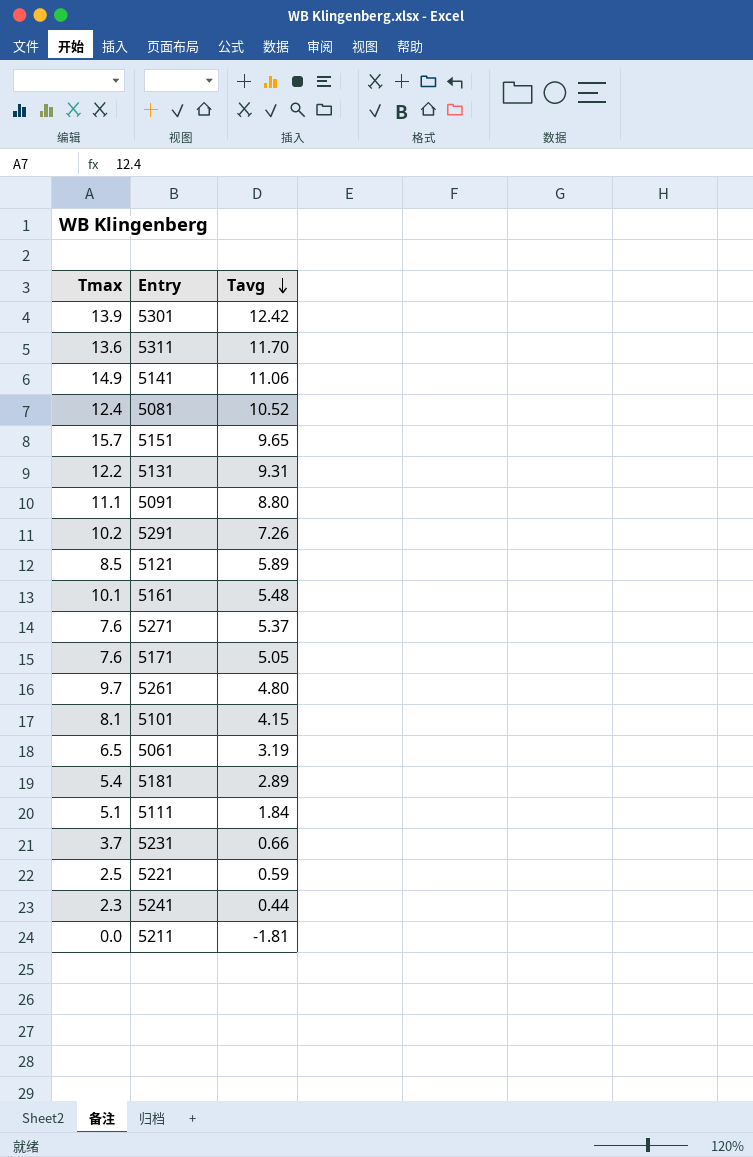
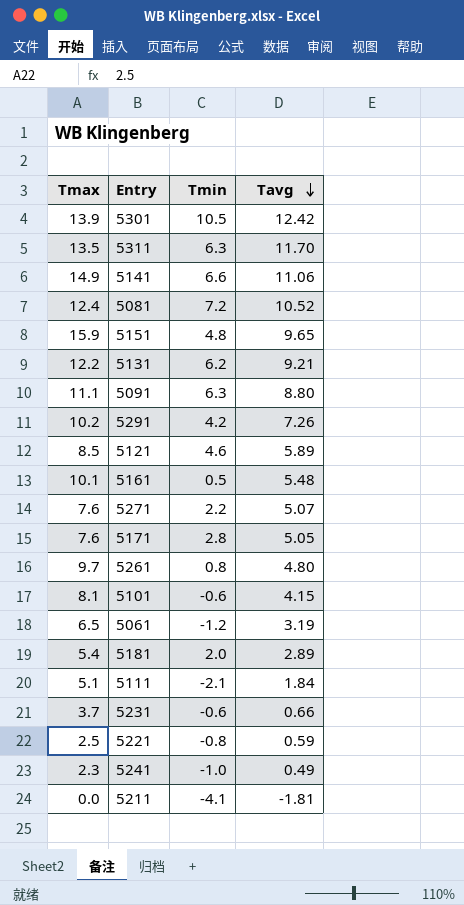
column Tmin | position: none -> 3
5311 | Tmax: 13.6 -> 13.5
5151 | Tmax: 15.7 -> 15.9
5131 | Tavg: 9.31 -> 9.21
5271 | Tavg: 5.37 -> 5.07
5241 | Tavg: 0.44 -> 0.49

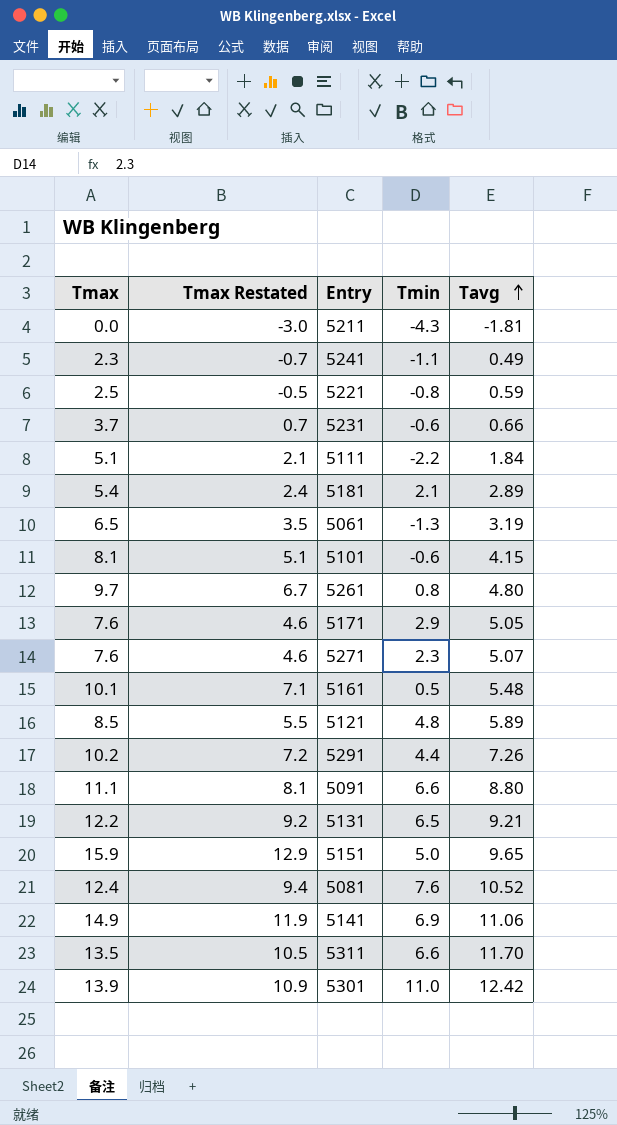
row order: Tavg descending -> Tavg ascending
column Tmax Restated | formula: none -> [Tmax] - 3
5211 | Tmin: -4.1 -> -4.3
5241 | Tmin: -1.0 -> -1.1
5111 | Tmin: -2.1 -> -2.2
5181 | Tmin: 2.0 -> 2.1
5061 | Tmin: -1.2 -> -1.3
5171 | Tmin: 2.8 -> 2.9
5271 | Tmin: 2.2 -> 2.3
5121 | Tmin: 4.6 -> 4.8
5291 | Tmin: 4.2 -> 4.4
5091 | Tmin: 6.3 -> 6.6
5131 | Tmin: 6.2 -> 6.5
5151 | Tmin: 4.8 -> 5.0
5081 | Tmin: 7.2 -> 7.6
5141 | Tmin: 6.6 -> 6.9
5311 | Tmin: 6.3 -> 6.6
5301 | Tmin: 10.5 -> 11.0

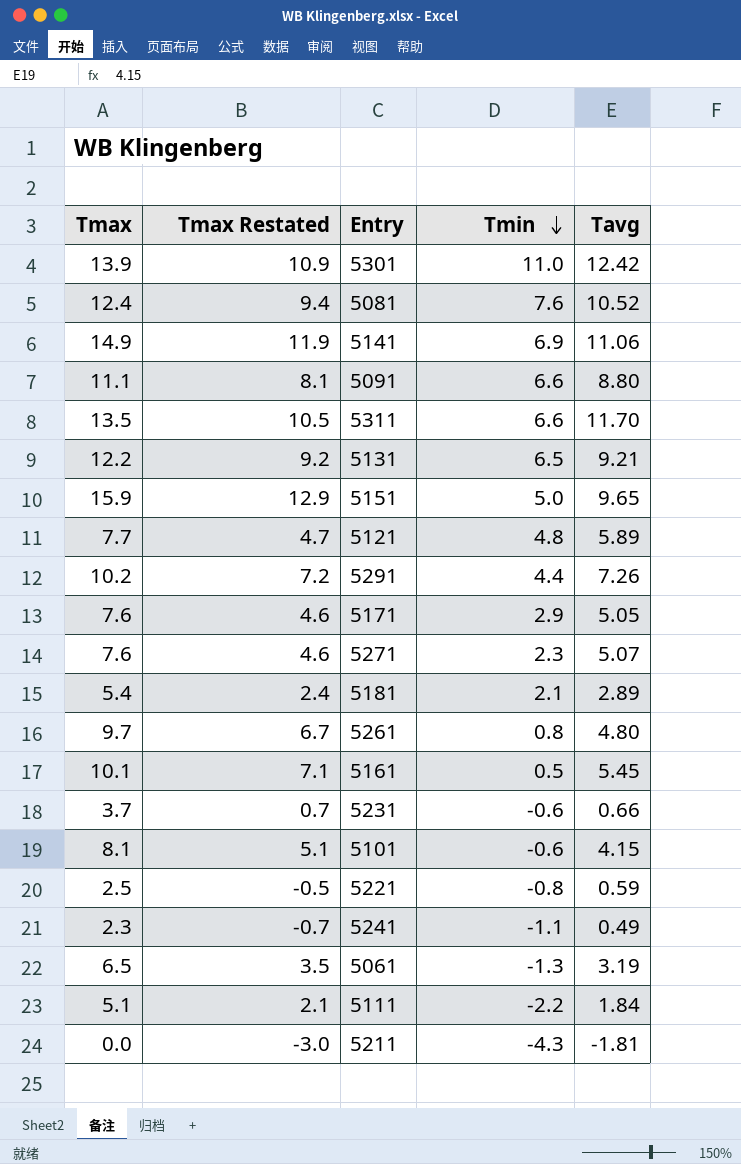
row order: Tavg ascending -> Tmin descending
5121 | Tmax: 8.5 -> 7.7
5121 | Tmax Restated: 5.5 -> 4.7
5161 | Tavg: 5.48 -> 5.45

